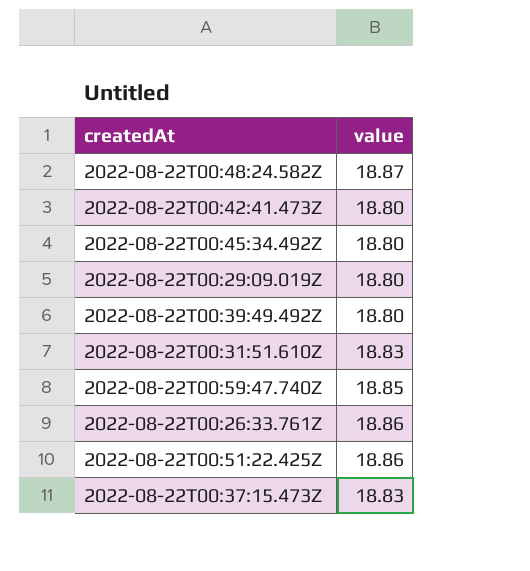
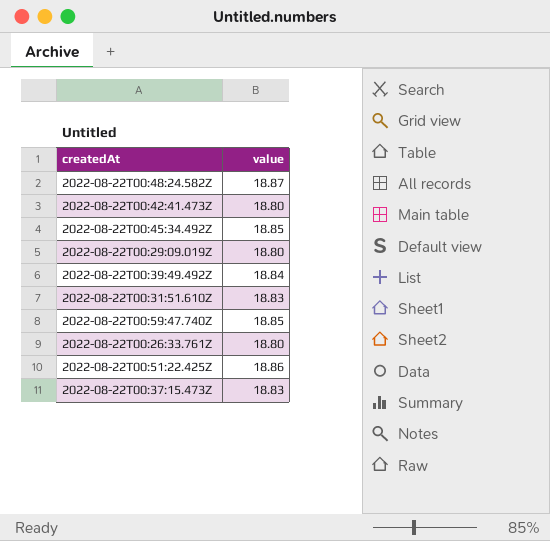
2022-08-22T00:45:34.492Z | value: 18.80 -> 18.85
2022-08-22T00:39:49.492Z | value: 18.80 -> 18.84
2022-08-22T00:26:33.761Z | value: 18.86 -> 18.80

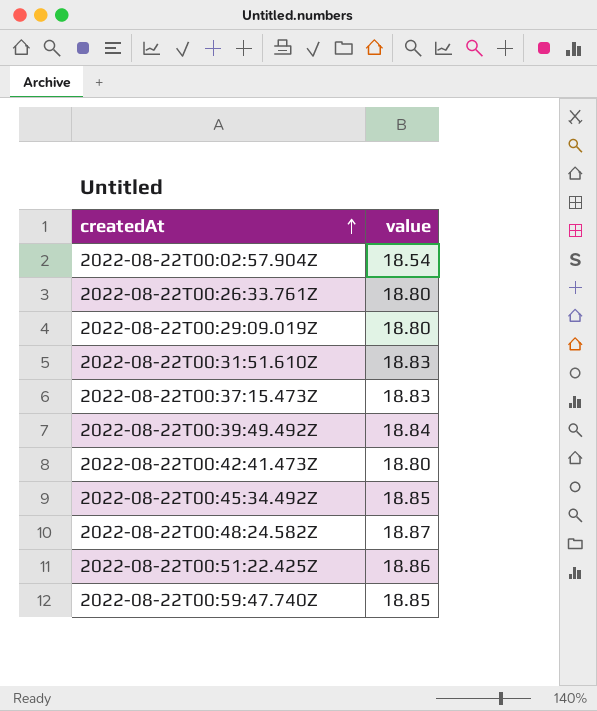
row order: none -> createdAt ascending
row 2022-08-22T00:02:57.904Z: none -> 18.54

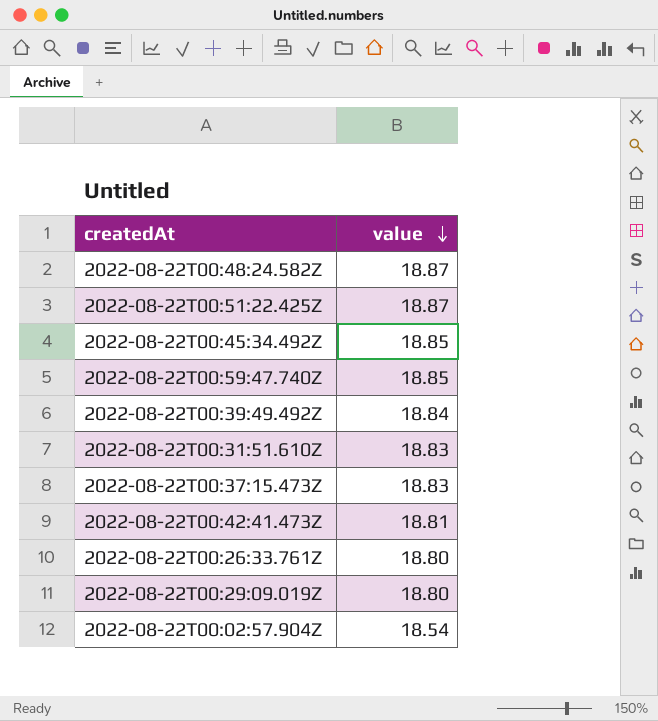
row order: createdAt ascending -> value descending
2022-08-22T00:51:22.425Z | value: 18.86 -> 18.87
2022-08-22T00:42:41.473Z | value: 18.80 -> 18.81

